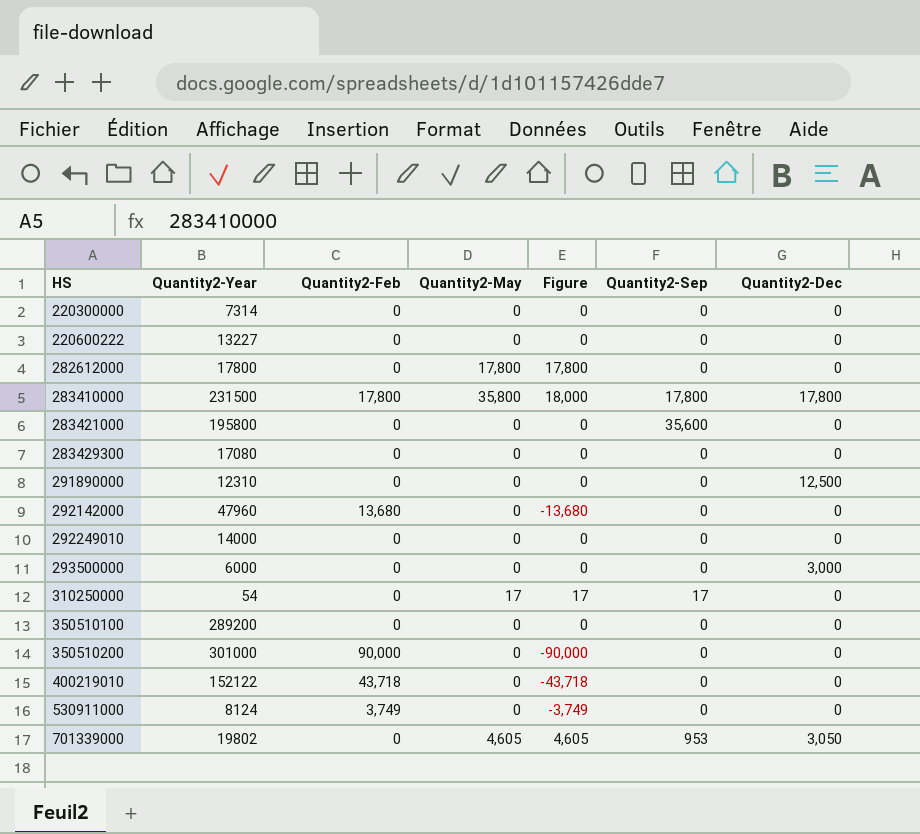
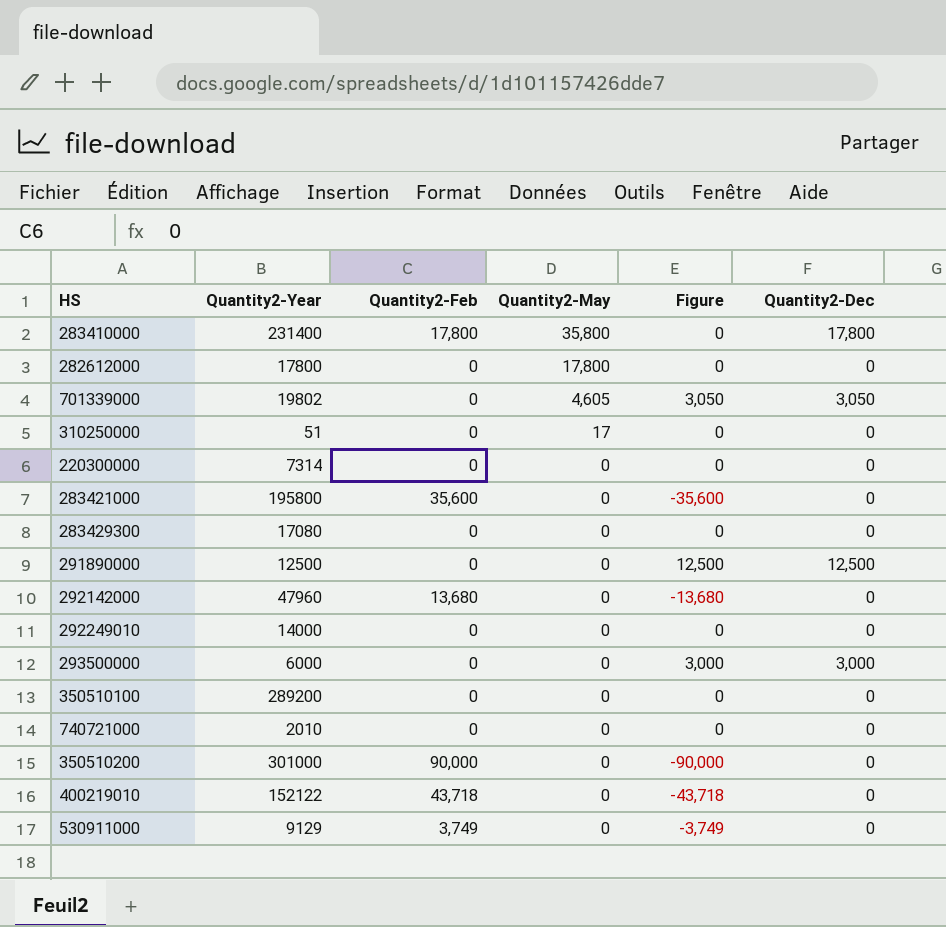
row order: HS ascending -> Quantity2-May descending
column Quantity2-Sep | position: 6 -> none
column Figure | formula: [Quantity2-May] - [Quantity2-Feb] -> [Quantity2-Dec] - [Quantity2-Feb]
row 220600222: 13227 | 0 | 0 | 0 | 0 | 0 -> none
283410000 | Quantity2-Year: 231500 -> 231400
310250000 | Quantity2-Year: 54 -> 51
283421000 | Quantity2-Feb: 0 -> 35,600
291890000 | Quantity2-Year: 12310 -> 12500
row 740721000: none -> 2010 | 0 | 0 | 0 | 0
530911000 | Quantity2-Year: 8124 -> 9129

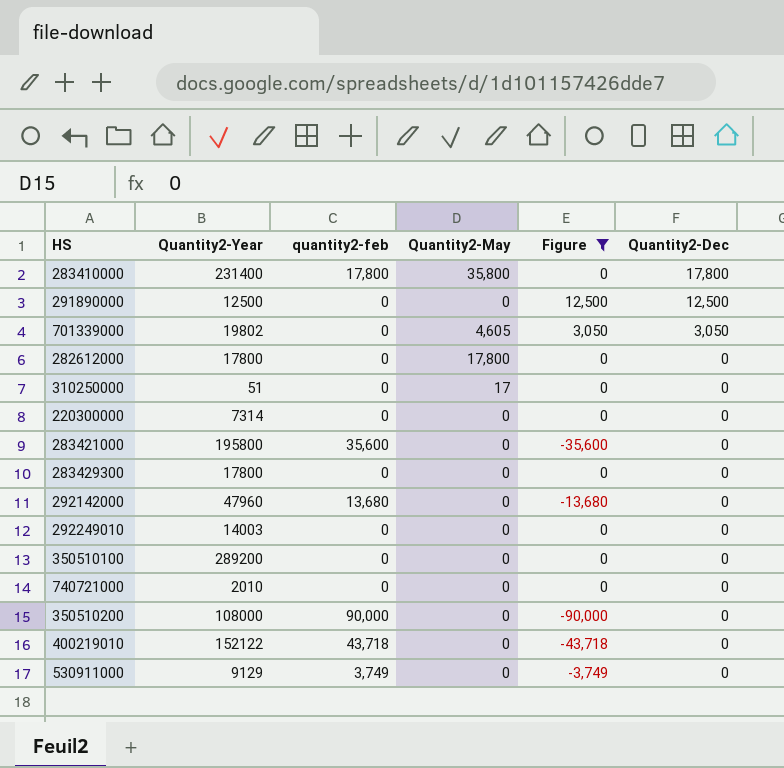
filter: none -> Figure != 3,000
row order: Quantity2-May descending -> Quantity2-Dec descending
column name: Quantity2-Feb -> quantity2-feb
283429300 | Quantity2-Year: 17080 -> 17800
292249010 | Quantity2-Year: 14000 -> 14003
350510200 | Quantity2-Year: 301000 -> 108000

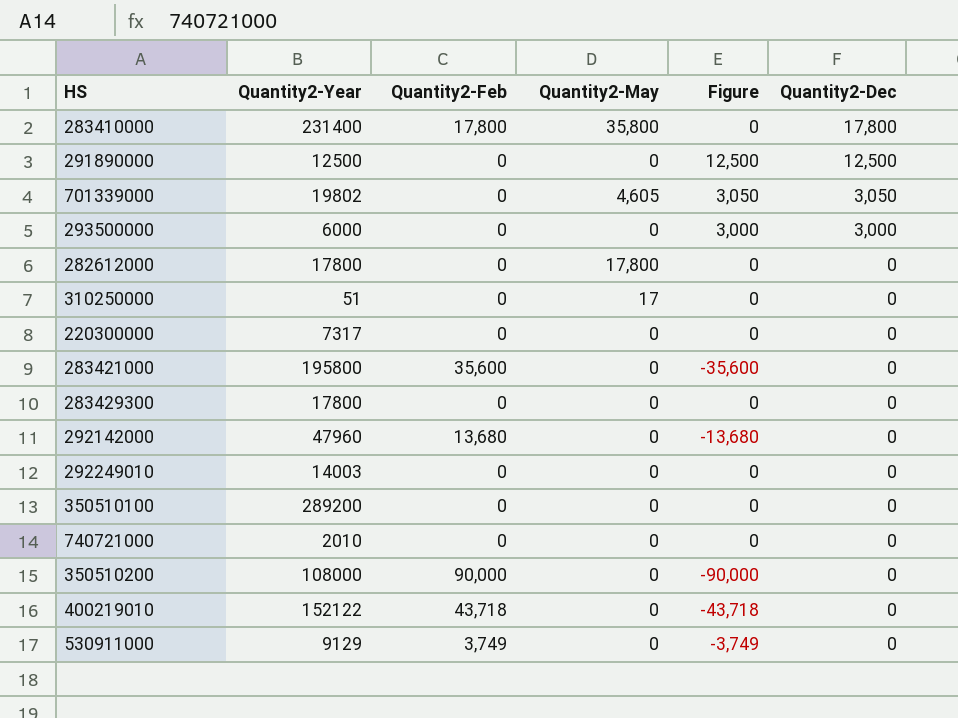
filter: Figure != 3,000 -> none
column name: quantity2-feb -> Quantity2-Feb
220300000 | Quantity2-Year: 7314 -> 7317

